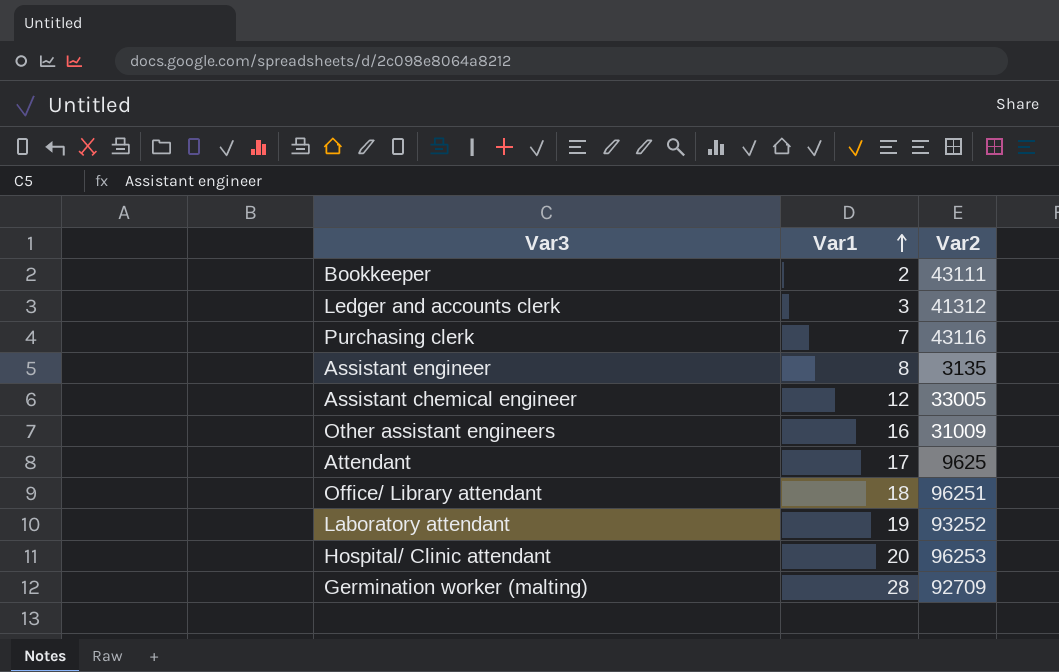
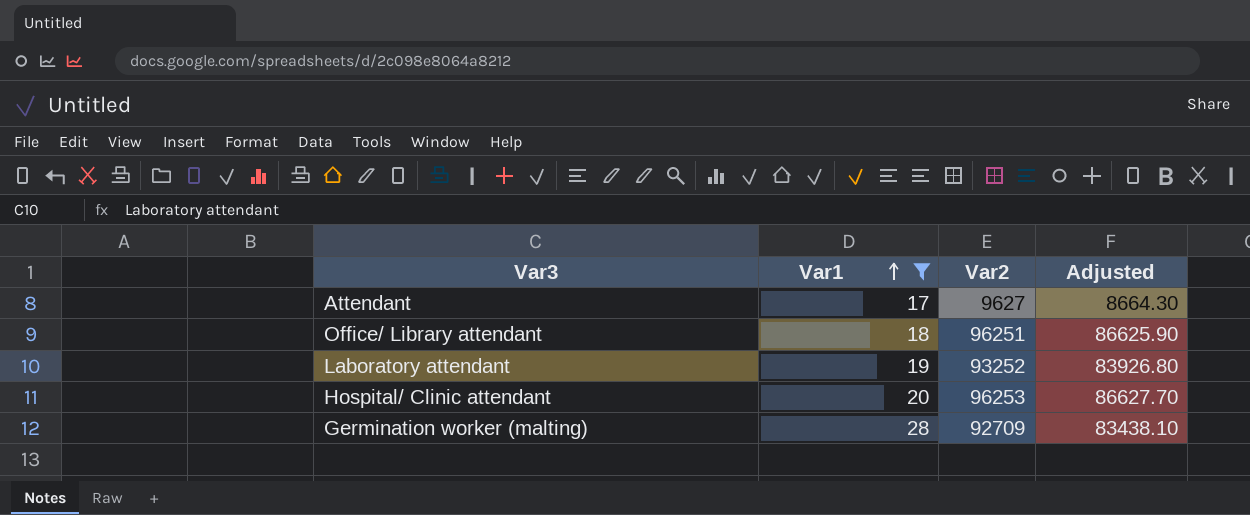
filter: none -> Var1 >= 17
column Adjusted | formula: none -> [Var2] * 0.9
Attendant | Var2: 9625 -> 9627

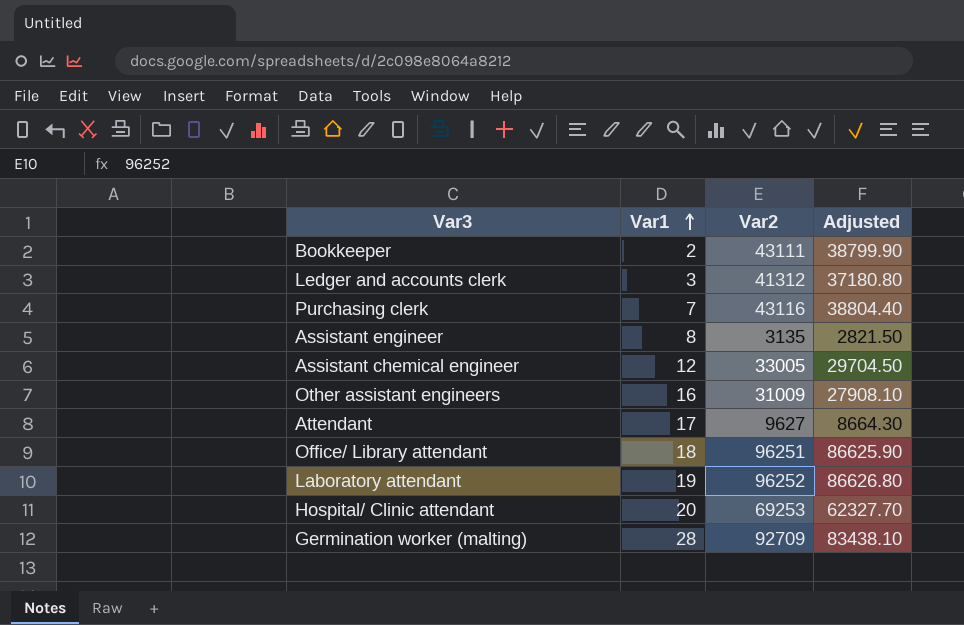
filter: Var1 >= 17 -> none
Laboratory attendant | Var2: 93252 -> 96252
Laboratory attendant | Adjusted: 83926.80 -> 86626.80
Hospital/ Clinic attendant | Var2: 96253 -> 69253
Hospital/ Clinic attendant | Adjusted: 86627.70 -> 62327.70

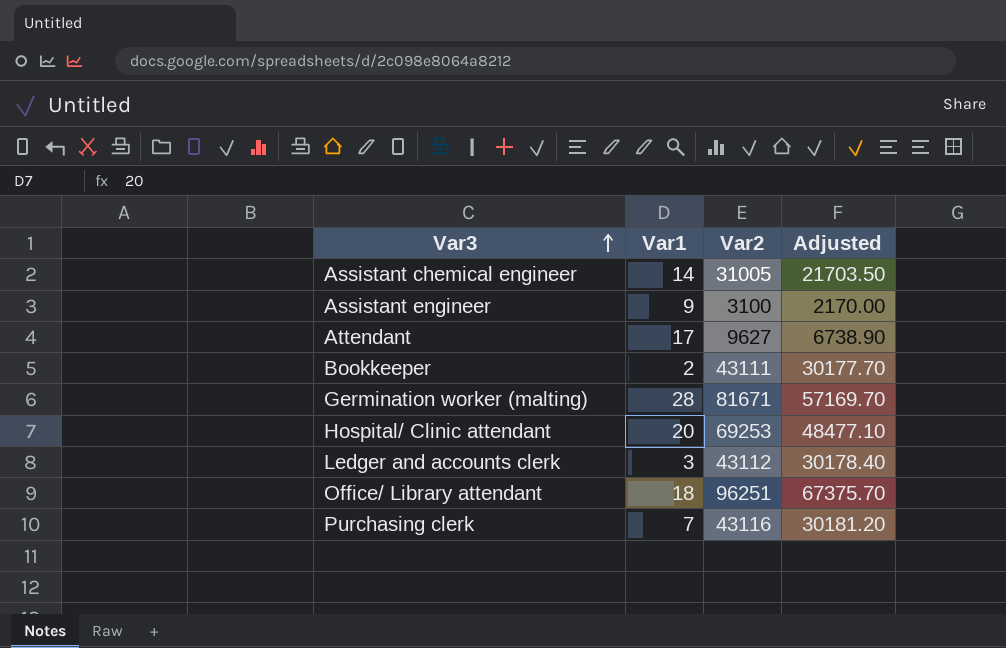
row order: Var1 ascending -> Var3 ascending
column Adjusted | formula: [Var2] * 0.9 -> [Var2] * 0.7
row Other assistant engineers: 16 | 31009 | 27908.10 -> none
row Laboratory attendant: 19 | 96252 | 86626.80 -> none
Assistant chemical engineer | Var1: 12 -> 14
Assistant chemical engineer | Var2: 33005 -> 31005
Assistant engineer | Var1: 8 -> 9
Assistant engineer | Var2: 3135 -> 3100
Germination worker (malting) | Var2: 92709 -> 81671
Ledger and accounts clerk | Var2: 41312 -> 43112

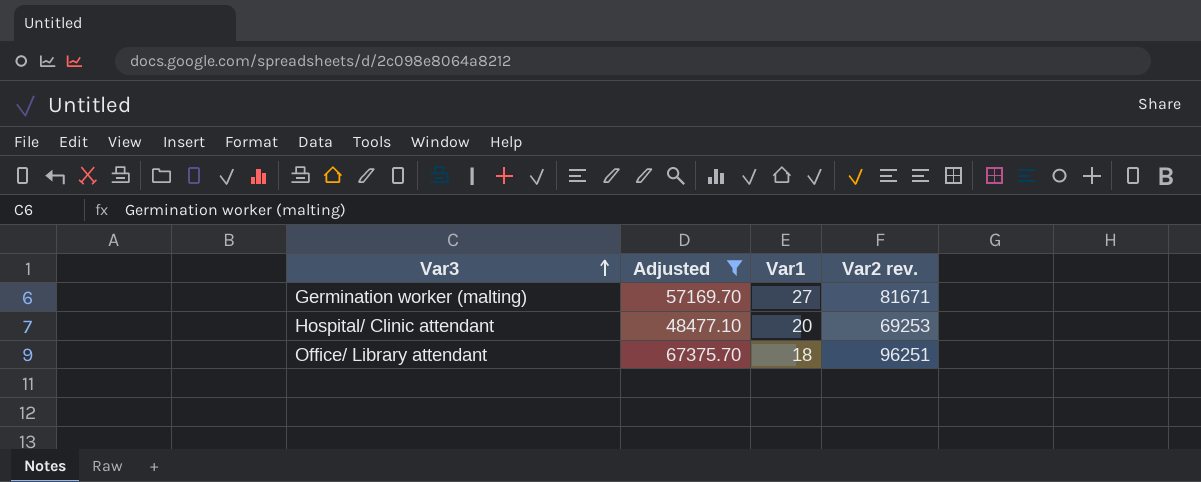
filter: none -> Adjusted >= 48477.10
column Adjusted | position: 4 -> 2
column name: Var2 -> Var2 rev.
Germination worker (malting) | Var1: 28 -> 27

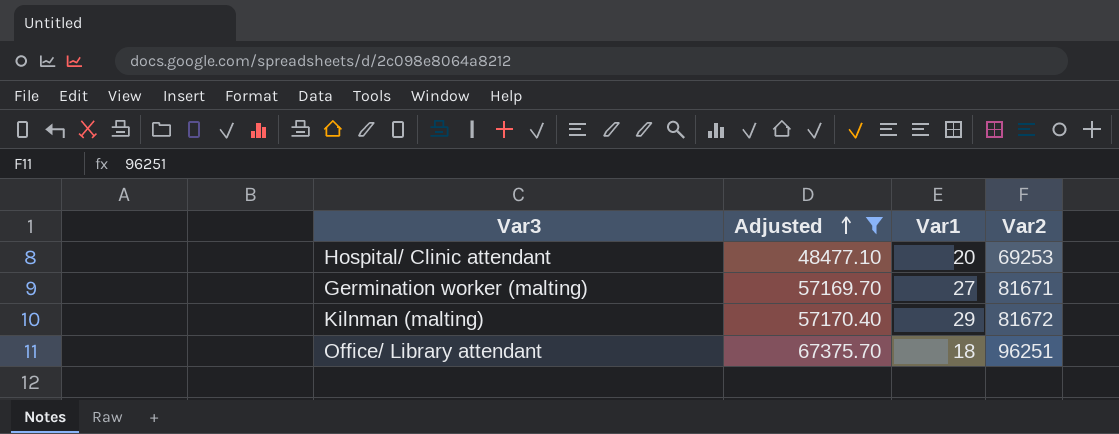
row order: Var3 ascending -> Adjusted ascending
column name: Var2 rev. -> Var2
row Kilnman (malting): none -> 57170.40 | 29 | 81672

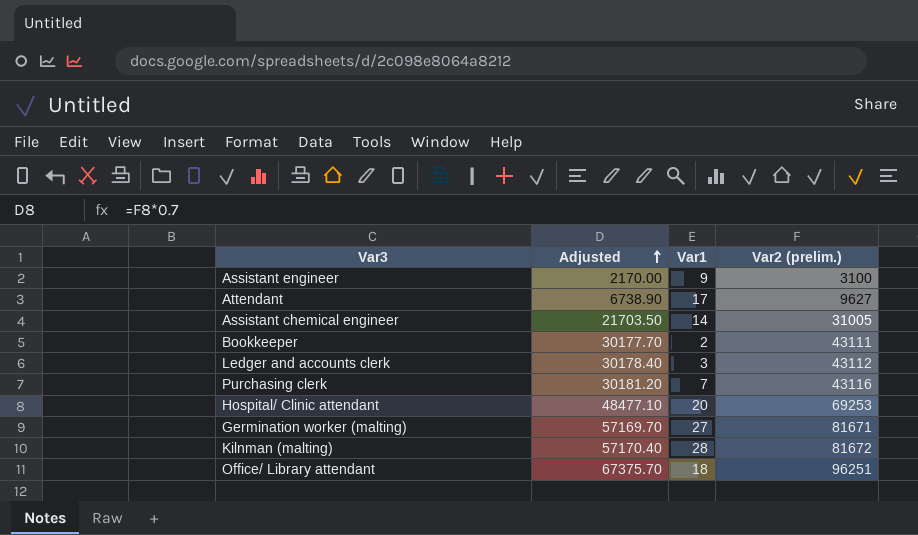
filter: Adjusted >= 48477.10 -> none
column name: Var2 -> Var2 (prelim.)
Kilnman (malting) | Var1: 29 -> 28

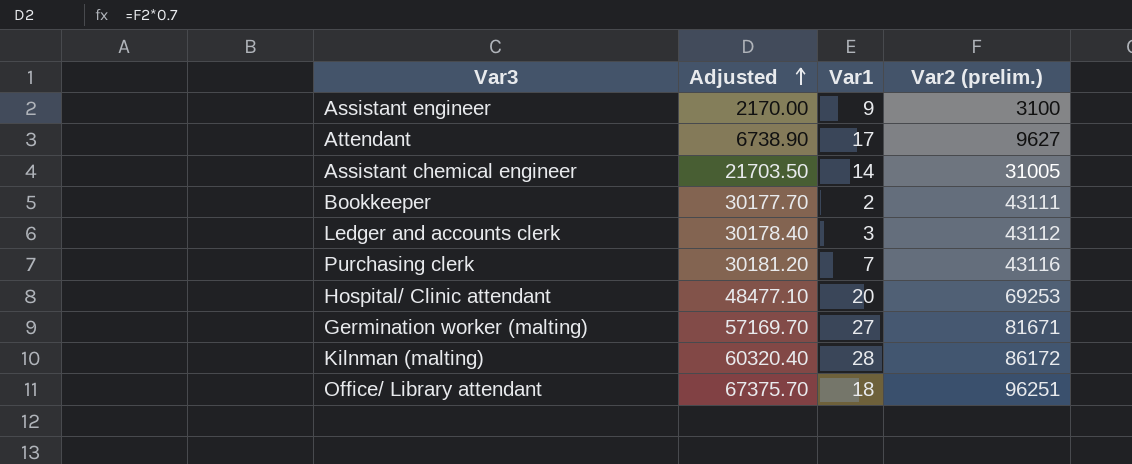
Kilnman (malting) | Adjusted: 57170.40 -> 60320.40
Kilnman (malting) | Var2 (prelim.): 81672 -> 86172

